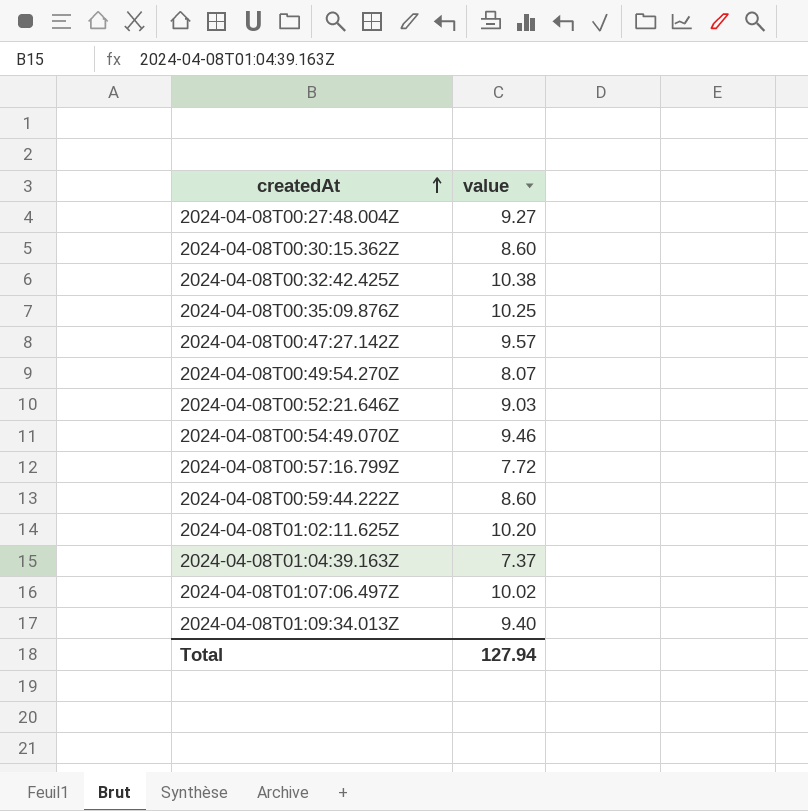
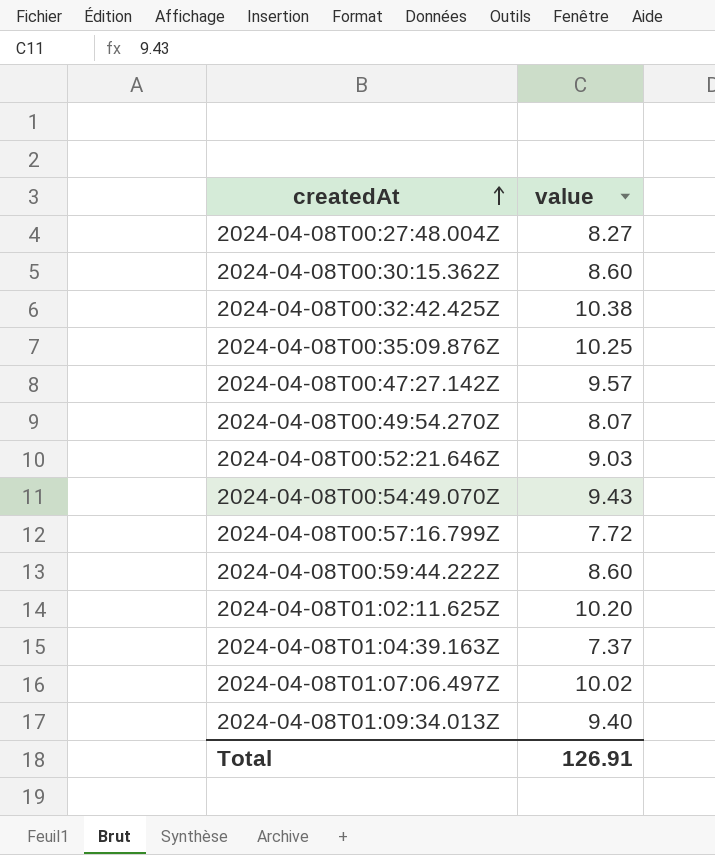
2024-04-08T00:27:48.004Z | value: 9.27 -> 8.27
2024-04-08T00:54:49.070Z | value: 9.46 -> 9.43
Total | value: 127.94 -> 126.91

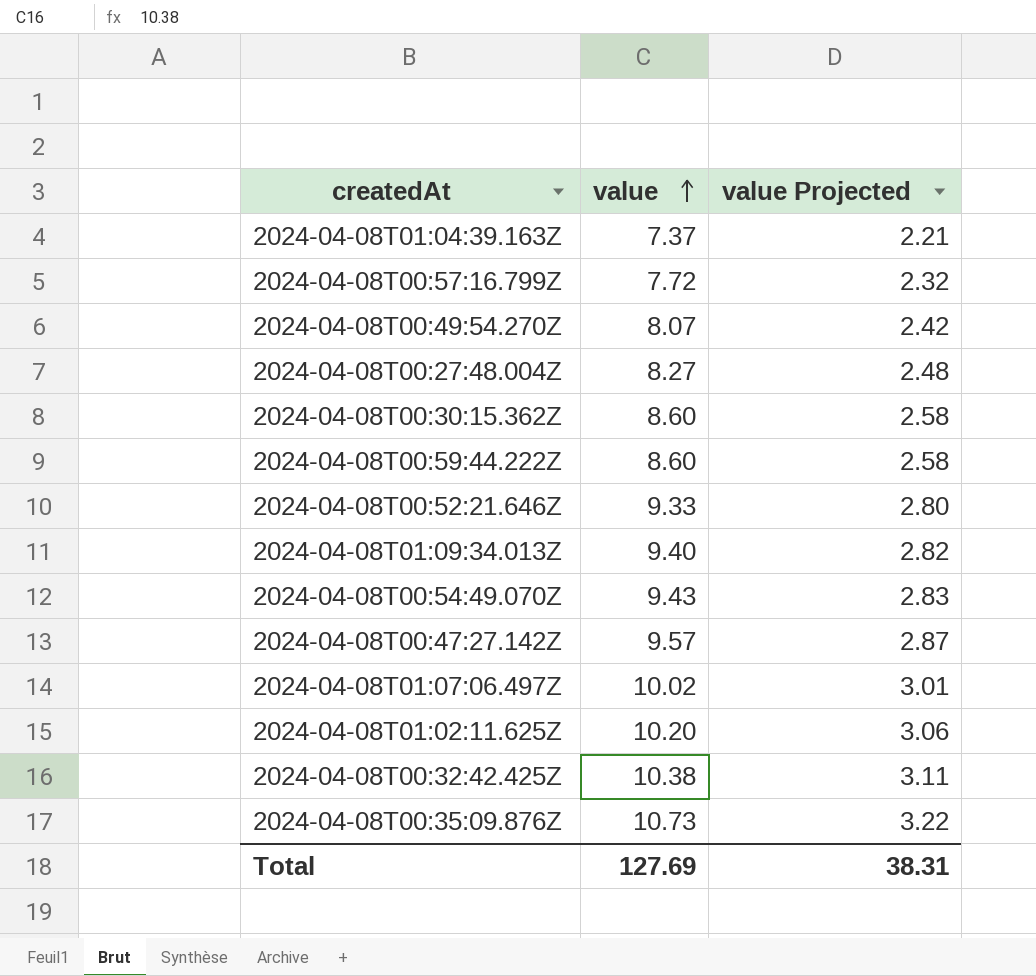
row order: createdAt ascending -> value ascending
column value Projected | formula: none -> [value] * 0.3
2024-04-08T00:52:21.646Z | value: 9.03 -> 9.33
2024-04-08T00:35:09.876Z | value: 10.25 -> 10.73
Total | value: 126.91 -> 127.69

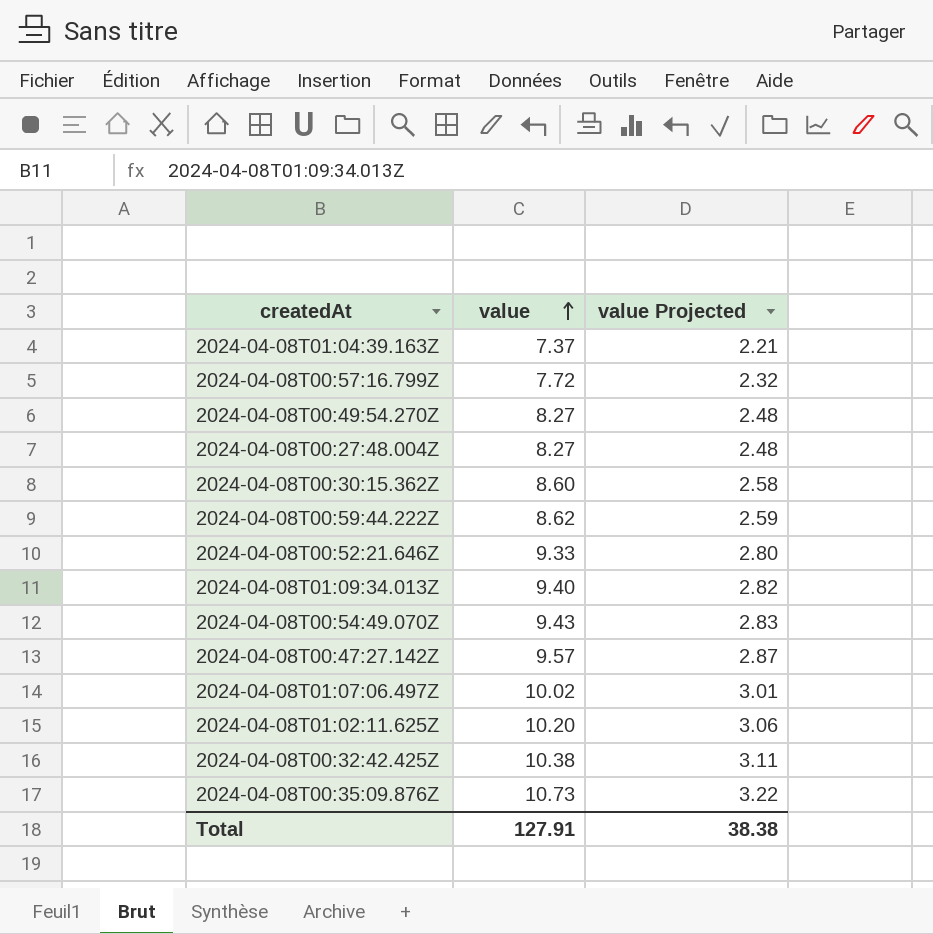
2024-04-08T00:49:54.270Z | value: 8.07 -> 8.27
2024-04-08T00:49:54.270Z | value Projected: 2.42 -> 2.48
2024-04-08T00:59:44.222Z | value: 8.60 -> 8.62
2024-04-08T00:59:44.222Z | value Projected: 2.58 -> 2.59
Total | value: 127.69 -> 127.91
Total | value Projected: 38.31 -> 38.38

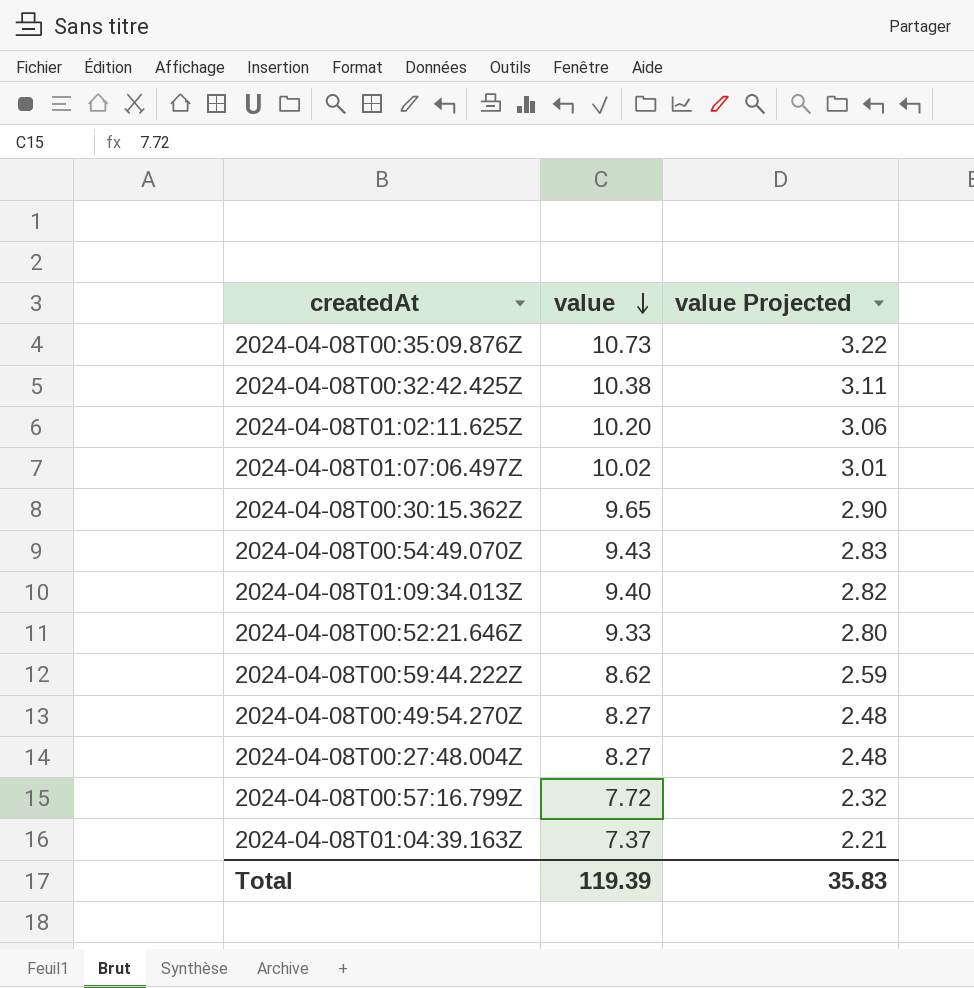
row order: value ascending -> value descending
row 2024-04-08T00:47:27.142Z: 9.57 | 2.87 -> none
2024-04-08T00:30:15.362Z | value: 8.60 -> 9.65
2024-04-08T00:30:15.362Z | value Projected: 2.58 -> 2.90
Total | value: 127.91 -> 119.39
Total | value Projected: 38.38 -> 35.83

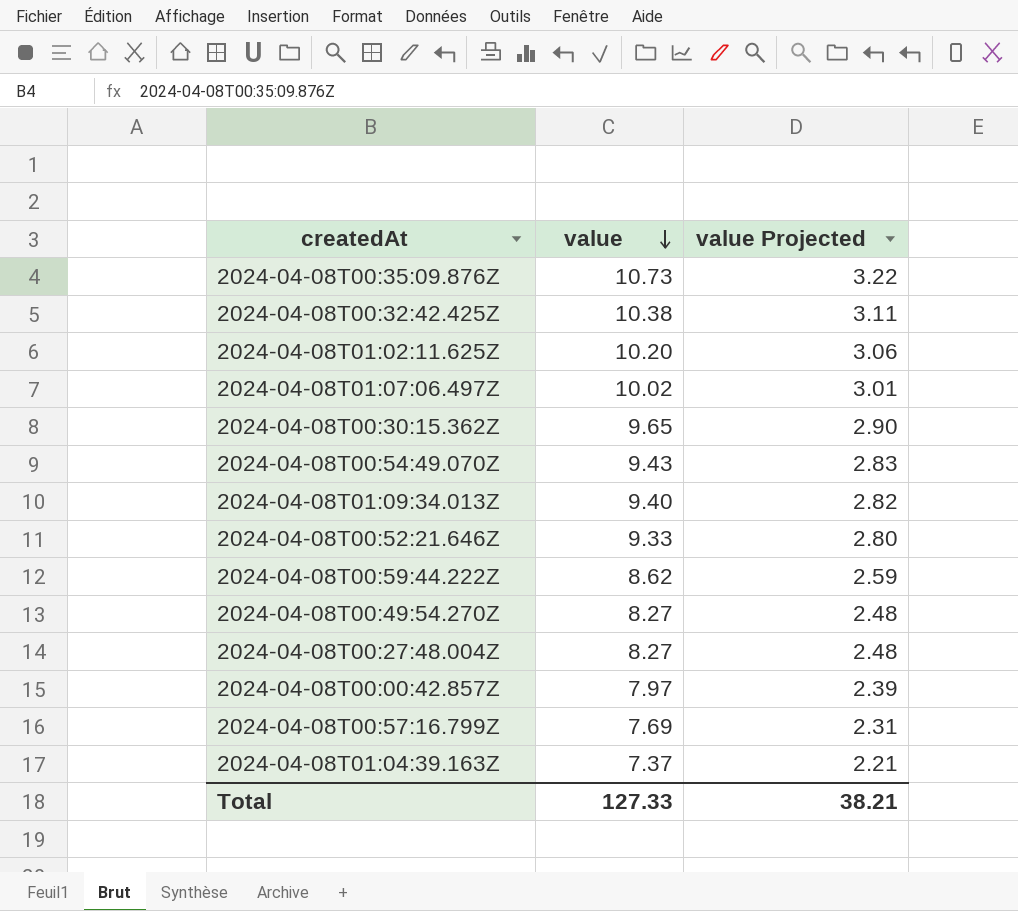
row 2024-04-08T00:00:42.857Z: none -> 7.97 | 2.39
2024-04-08T00:57:16.799Z | value: 7.72 -> 7.69
2024-04-08T00:57:16.799Z | value Projected: 2.32 -> 2.31
Total | value: 119.39 -> 127.33
Total | value Projected: 35.83 -> 38.21

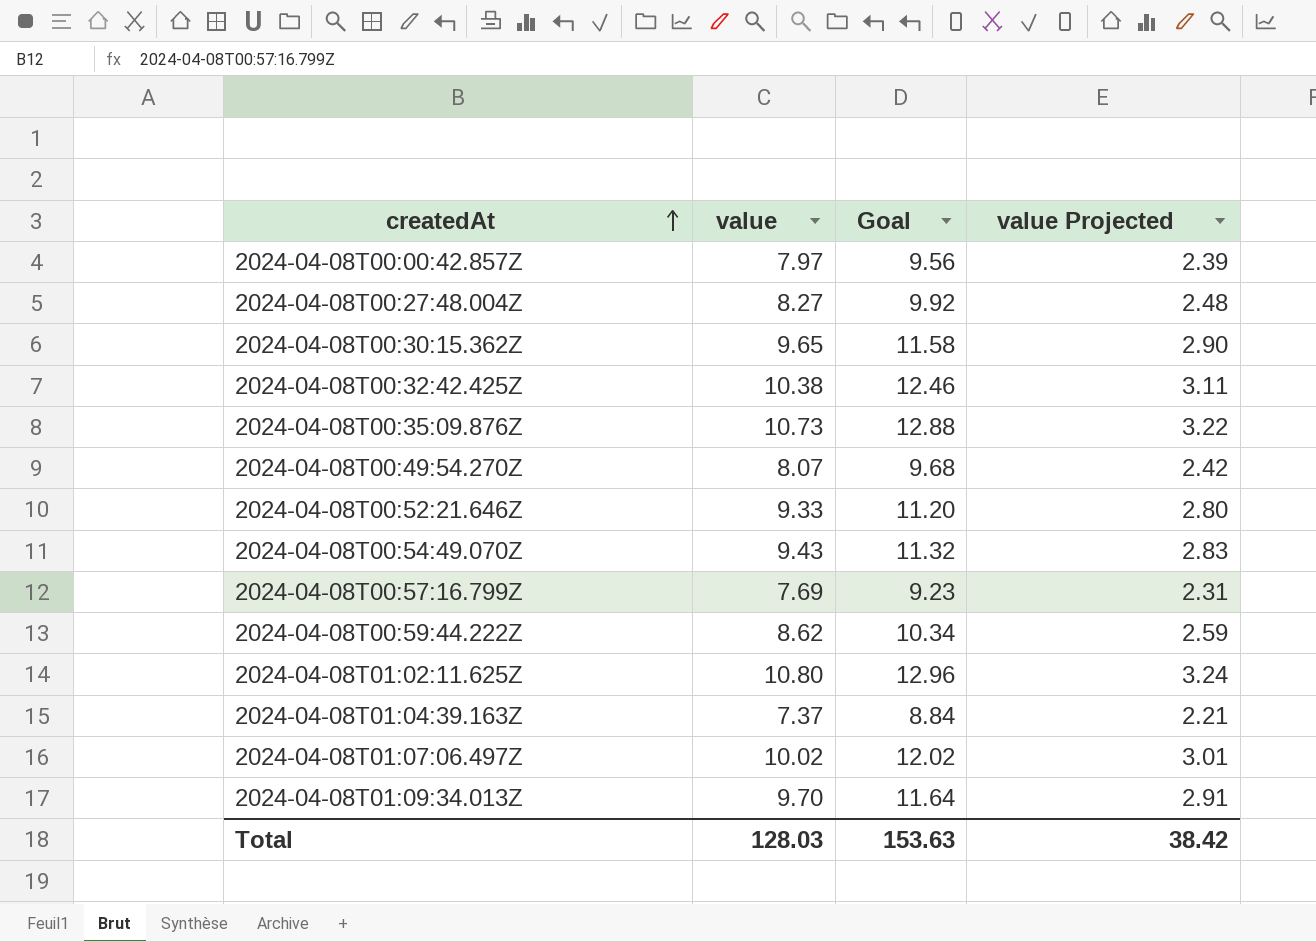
row order: value descending -> createdAt ascending
column Goal | formula: none -> [value] * 1.2
2024-04-08T00:49:54.270Z | value: 8.27 -> 8.07
2024-04-08T00:49:54.270Z | value Projected: 2.48 -> 2.42
2024-04-08T01:02:11.625Z | value: 10.20 -> 10.80
2024-04-08T01:02:11.625Z | value Projected: 3.06 -> 3.24
2024-04-08T01:09:34.013Z | value: 9.40 -> 9.70
2024-04-08T01:09:34.013Z | value Projected: 2.82 -> 2.91
Total | value: 127.33 -> 128.03
Total | value Projected: 38.21 -> 38.42

